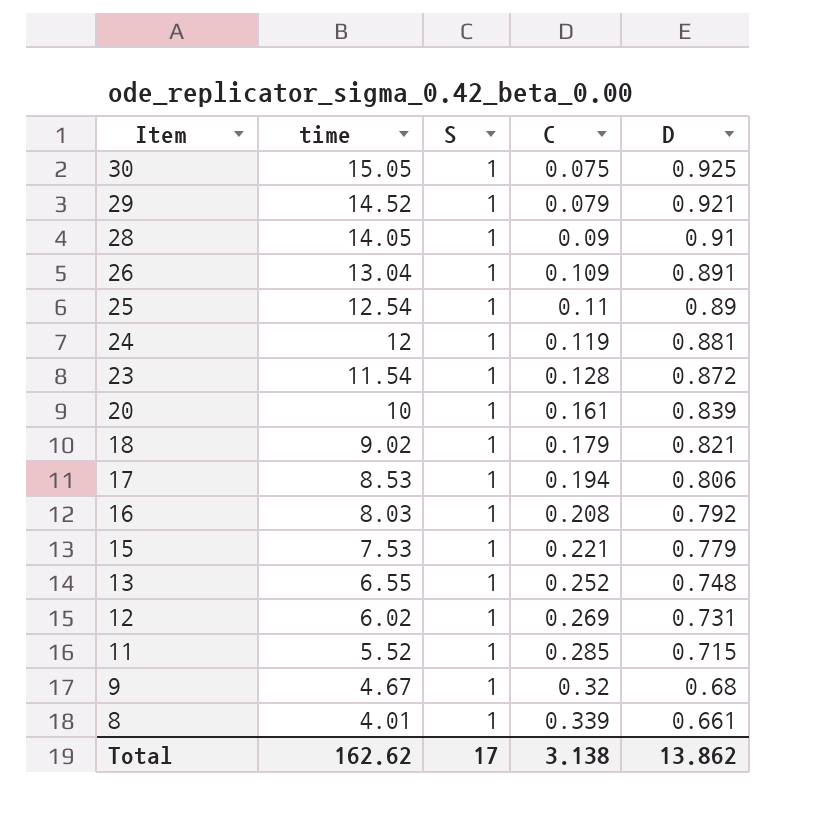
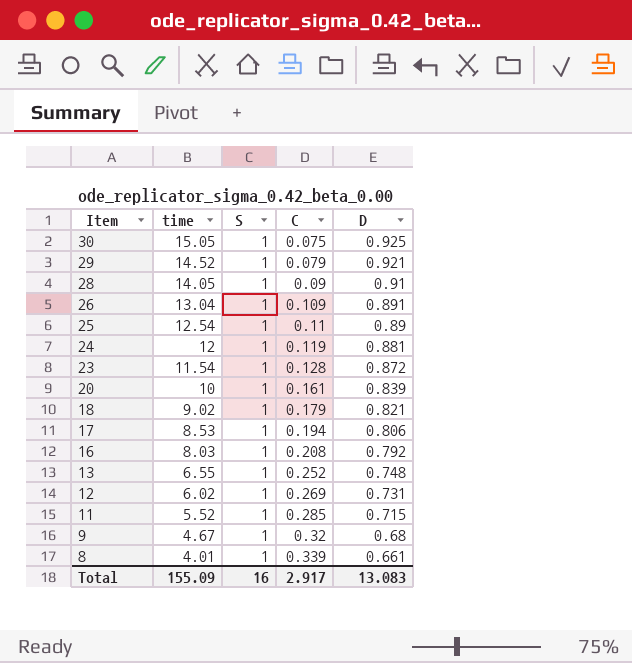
row 15: 7.53 | 1 | 0.221 | 0.779 -> none
Total | time: 162.62 -> 155.09
Total | S: 17 -> 16
Total | C: 3.138 -> 2.917
Total | D: 13.862 -> 13.083

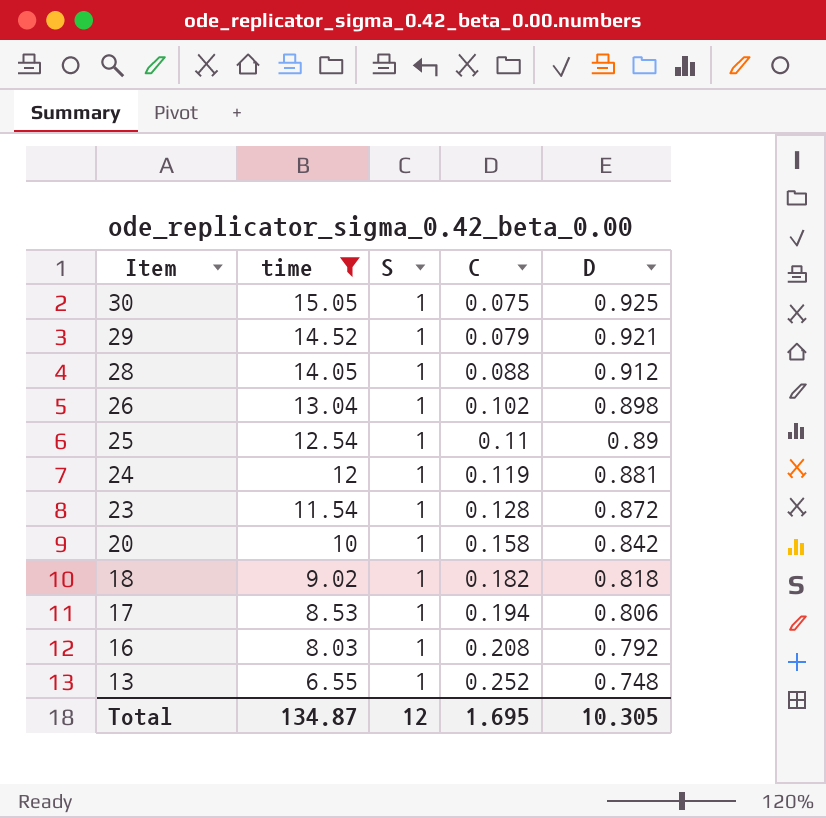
filter: none -> time >= 6.55
28 | C: 0.09 -> 0.088
28 | D: 0.91 -> 0.912
26 | C: 0.109 -> 0.102
26 | D: 0.891 -> 0.898
20 | C: 0.161 -> 0.158
20 | D: 0.839 -> 0.842
18 | C: 0.179 -> 0.182
18 | D: 0.821 -> 0.818
Total | time: 155.09 -> 134.87
Total | S: 16 -> 12
Total | C: 2.917 -> 1.695
Total | D: 13.083 -> 10.305

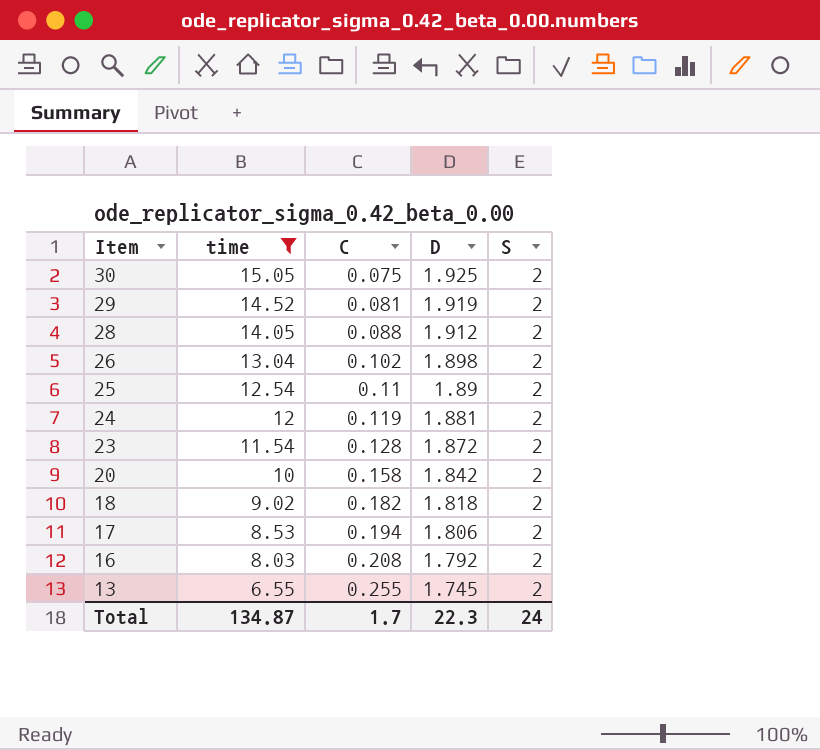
column S | position: 3 -> 5
30 | D: 0.925 -> 1.925
30 | S: 1 -> 2
29 | C: 0.079 -> 0.081
29 | D: 0.921 -> 1.919
29 | S: 1 -> 2
28 | D: 0.912 -> 1.912
28 | S: 1 -> 2
26 | D: 0.898 -> 1.898
26 | S: 1 -> 2
25 | D: 0.89 -> 1.89
25 | S: 1 -> 2
24 | D: 0.881 -> 1.881
24 | S: 1 -> 2
23 | D: 0.872 -> 1.872
23 | S: 1 -> 2
20 | D: 0.842 -> 1.842
20 | S: 1 -> 2
18 | D: 0.818 -> 1.818
18 | S: 1 -> 2
17 | D: 0.806 -> 1.806
17 | S: 1 -> 2
16 | D: 0.792 -> 1.792
16 | S: 1 -> 2
13 | C: 0.252 -> 0.255
13 | D: 0.748 -> 1.745
13 | S: 1 -> 2
Total | C: 1.695 -> 1.7
Total | D: 10.305 -> 22.3
Total | S: 12 -> 24

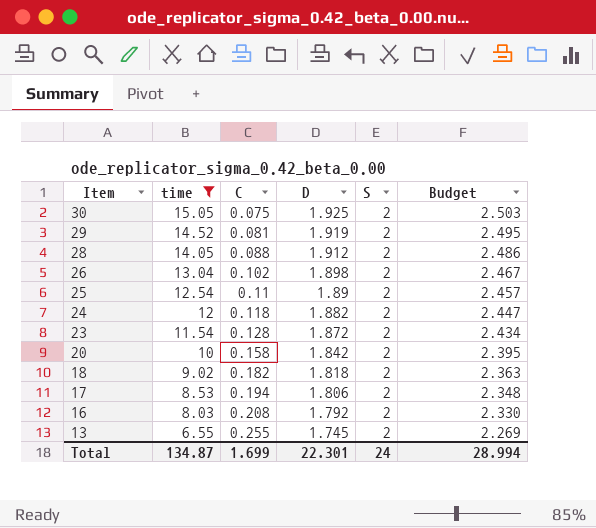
column Budget | formula: none -> [D] * 1.3
24 | C: 0.119 -> 0.118
24 | D: 1.881 -> 1.882
Total | C: 1.7 -> 1.699
Total | D: 22.3 -> 22.301

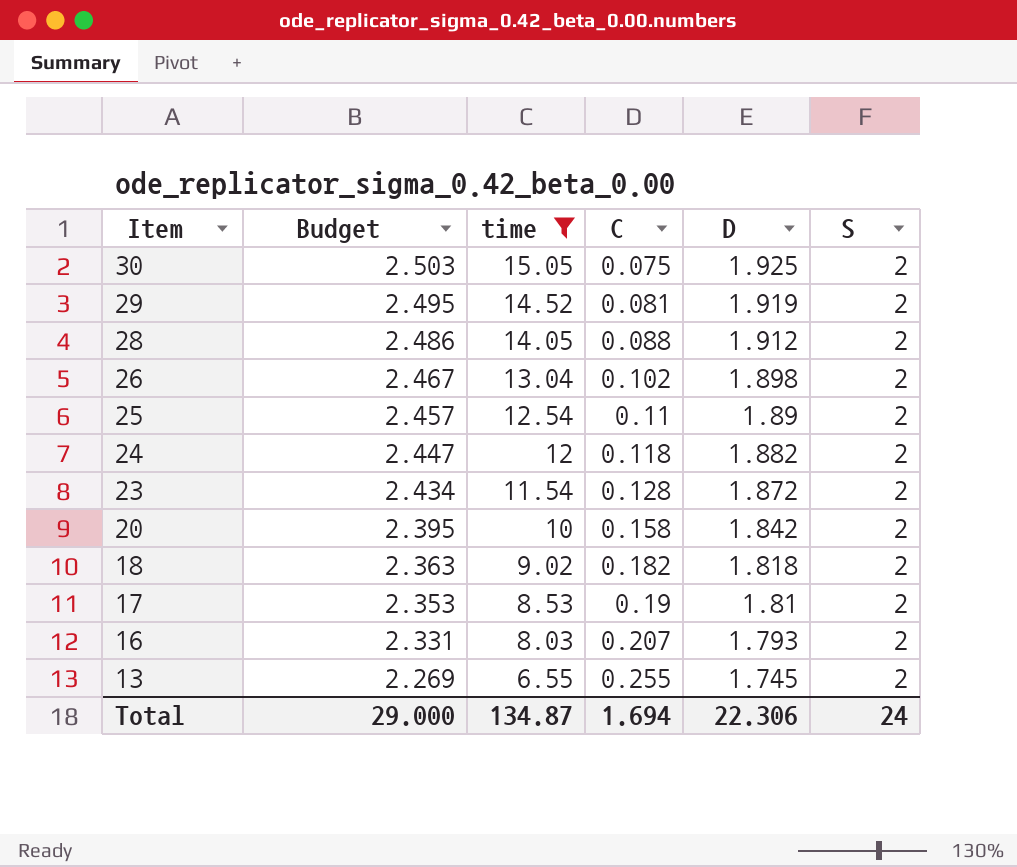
column Budget | position: 6 -> 2
17 | Budget: 2.348 -> 2.353
17 | C: 0.194 -> 0.19
17 | D: 1.806 -> 1.81
16 | Budget: 2.330 -> 2.331
16 | C: 0.208 -> 0.207
16 | D: 1.792 -> 1.793
Total | Budget: 28.994 -> 29.000
Total | C: 1.699 -> 1.694
Total | D: 22.301 -> 22.306

